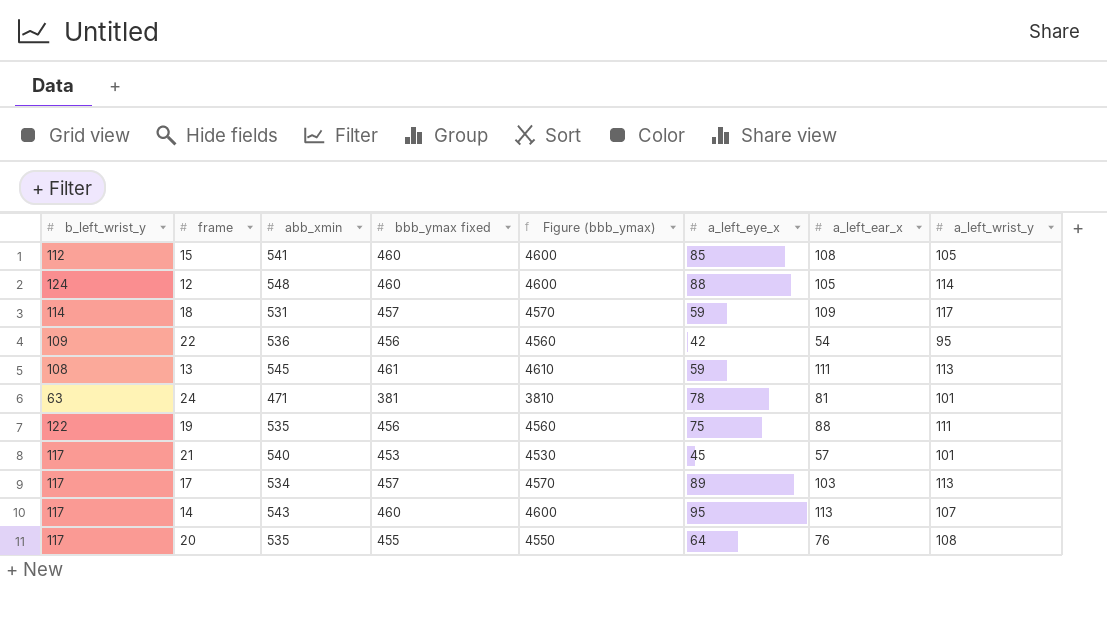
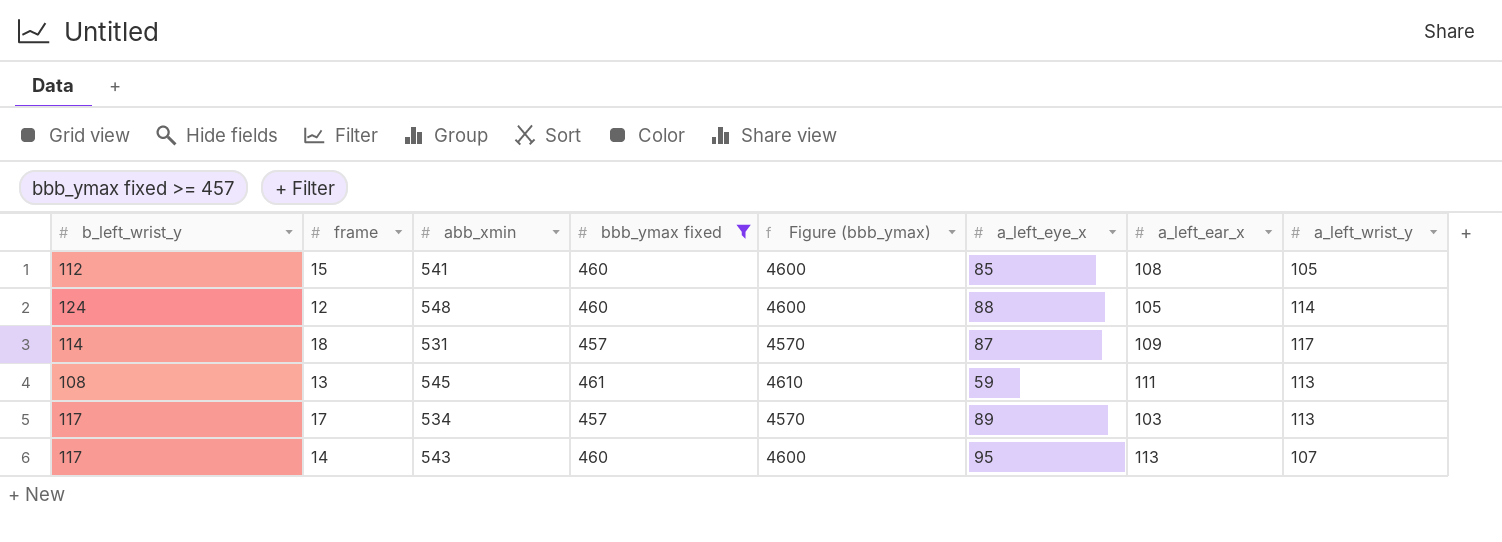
filter: none -> bbb_ymax fixed >= 457
18 | a_left_eye_x: 59 -> 87

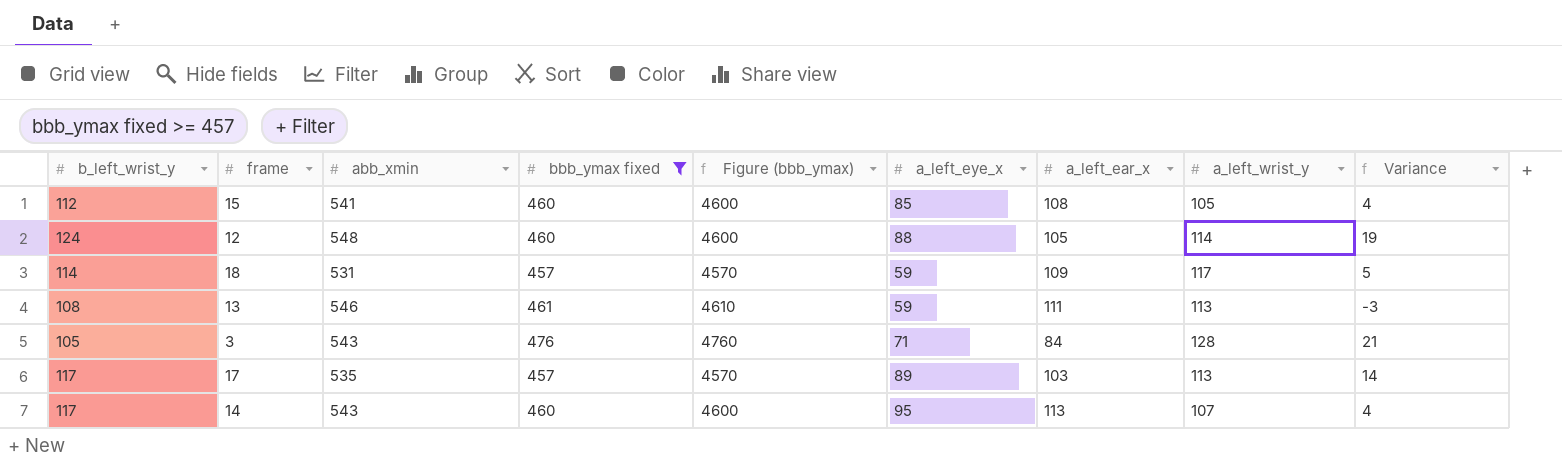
column Variance | formula: none -> [b_left_wrist_y] - [a_left_ear_x]
18 | a_left_eye_x: 87 -> 59
13 | abb_xmin: 545 -> 546
row 3: none -> 105 | 543 | 476 | 4760 | 71 | 84 | 128 | 21
17 | abb_xmin: 534 -> 535

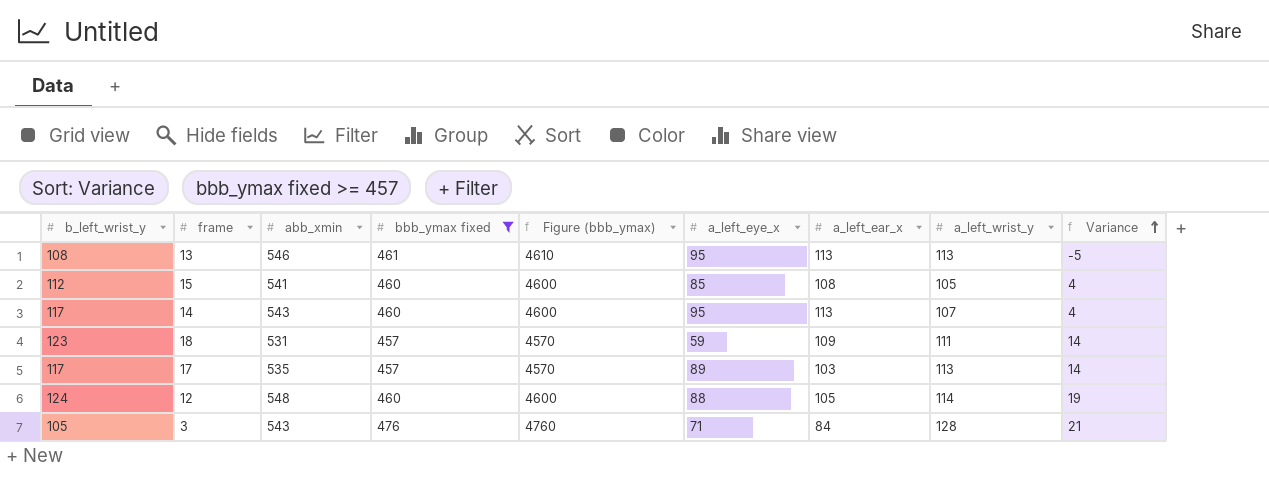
row order: none -> Variance ascending
13 | a_left_eye_x: 59 -> 95
13 | a_left_ear_x: 111 -> 113
13 | Variance: -3 -> -5
18 | b_left_wrist_y: 114 -> 123
18 | a_left_wrist_y: 117 -> 111
18 | Variance: 5 -> 14

